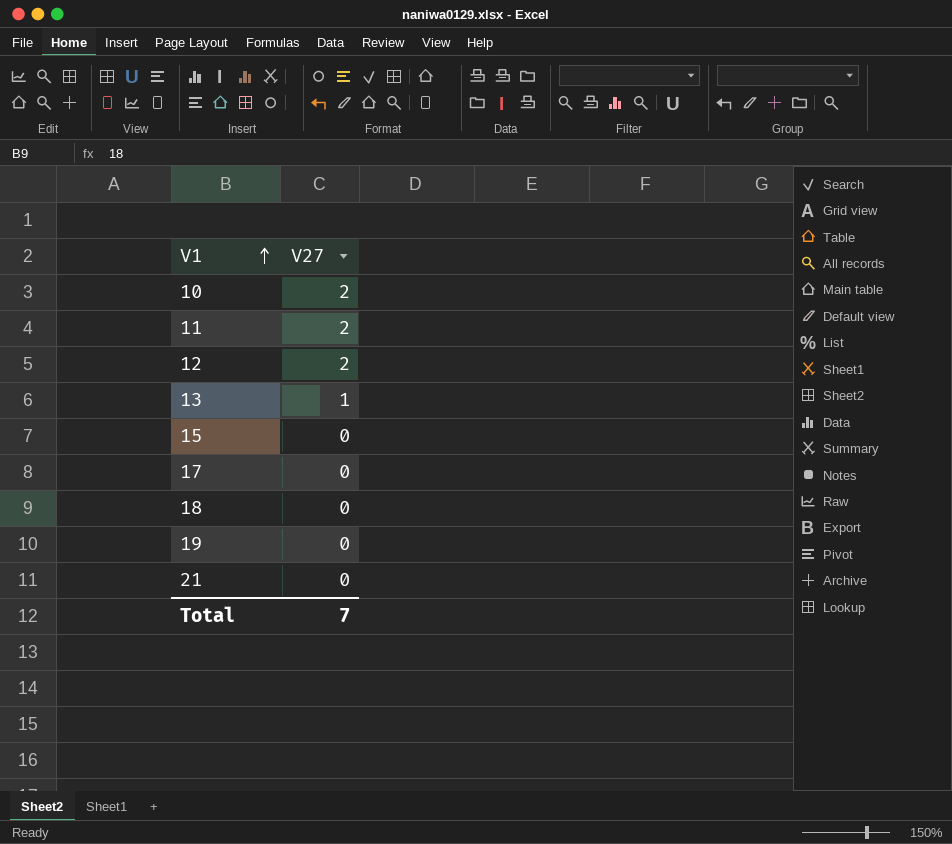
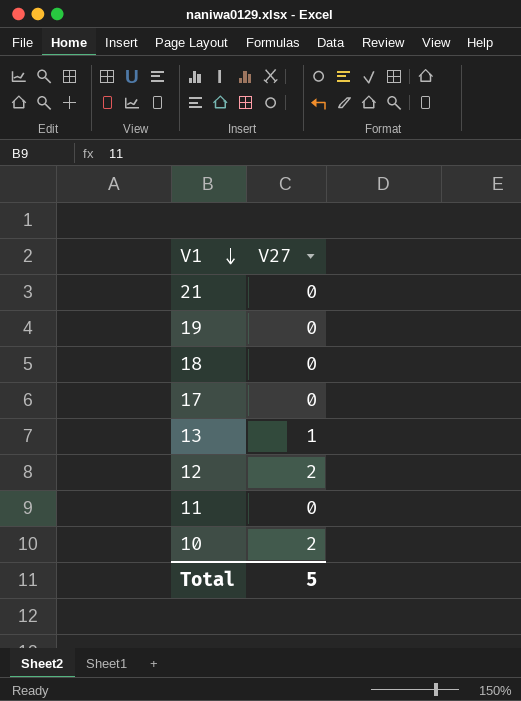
row order: V1 ascending -> V1 descending
row 15: 0 -> none
11 | V27: 2 -> 0
Total | V27: 7 -> 5

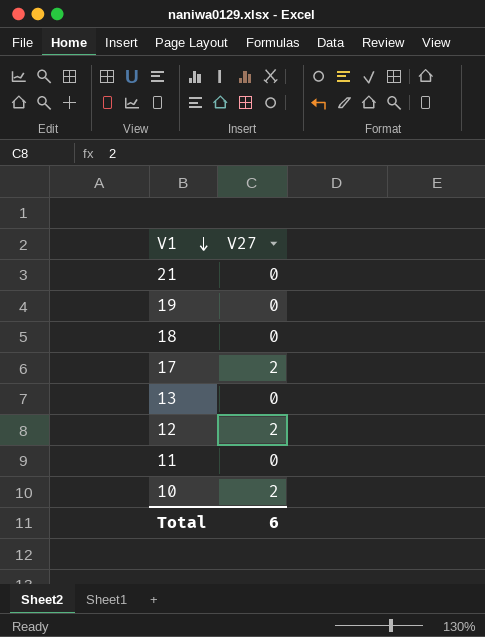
17 | V27: 0 -> 2
13 | V27: 1 -> 0
Total | V27: 5 -> 6

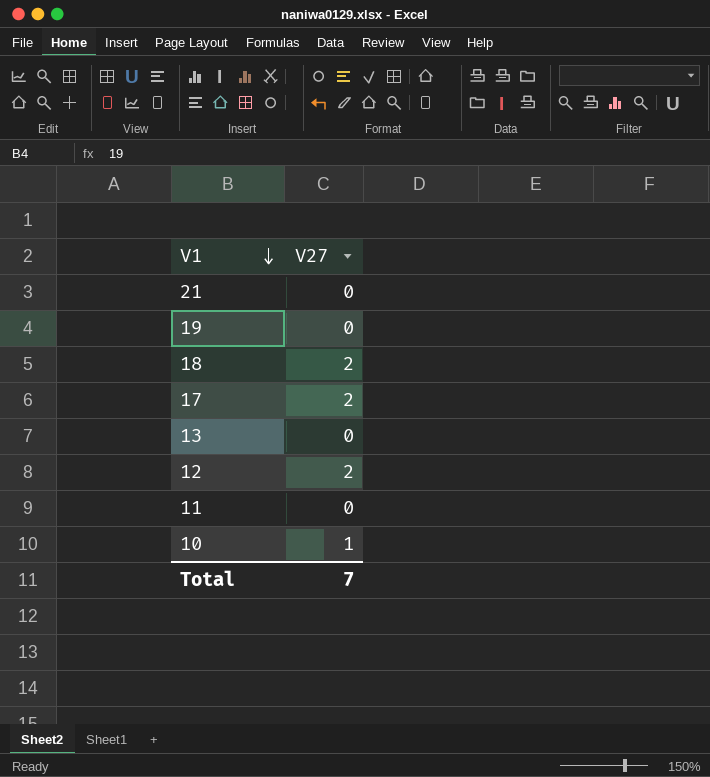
18 | V27: 0 -> 2
10 | V27: 2 -> 1
Total | V27: 6 -> 7

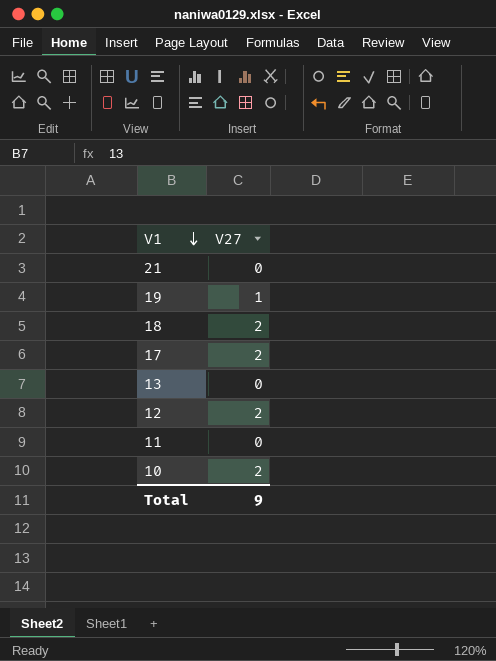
19 | V27: 0 -> 1
10 | V27: 1 -> 2
Total | V27: 7 -> 9

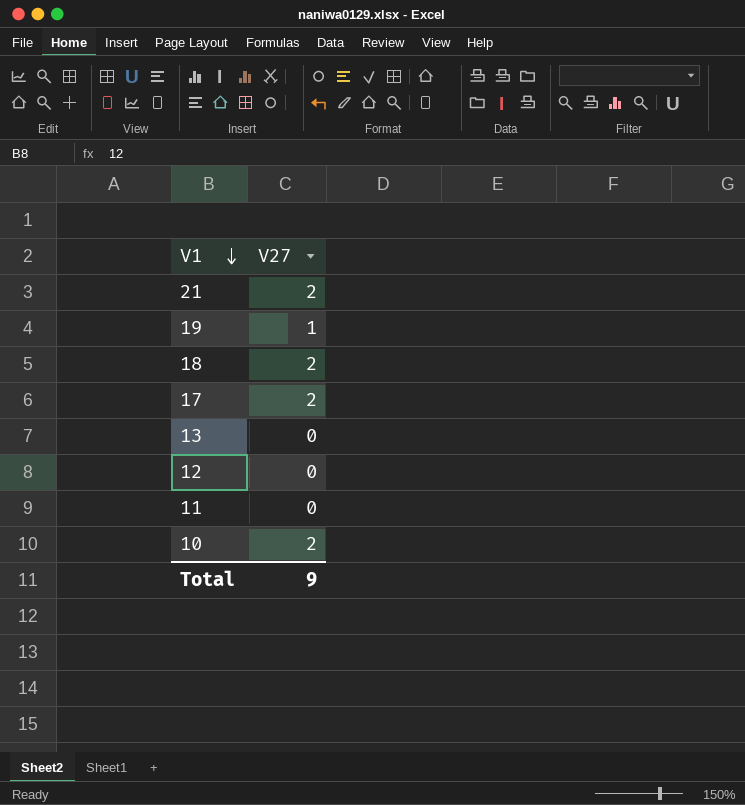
21 | V27: 0 -> 2
12 | V27: 2 -> 0

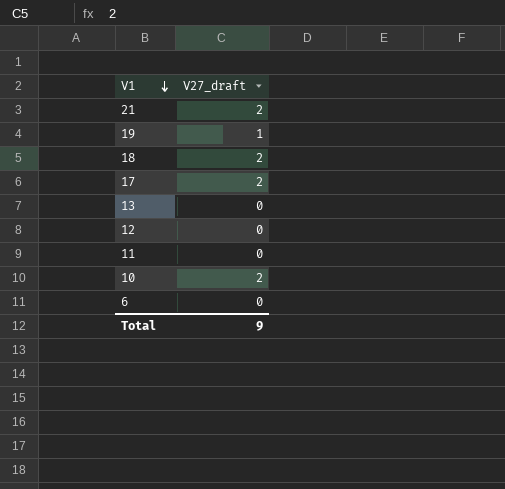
column name: V27 -> V27_draft
row 6: none -> 0

